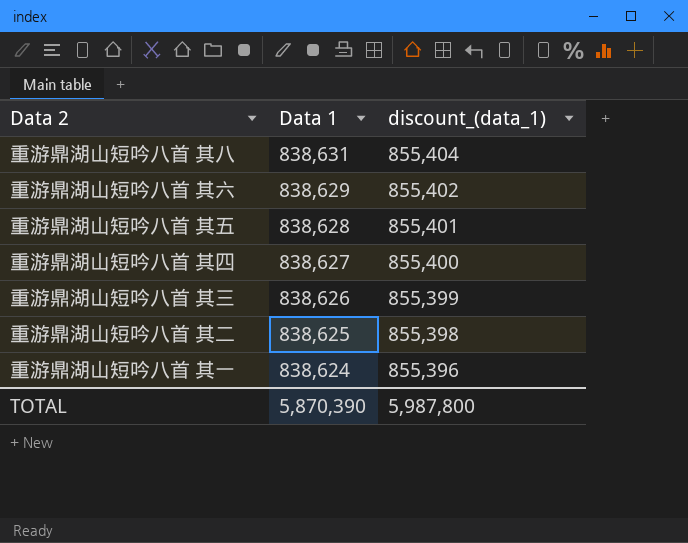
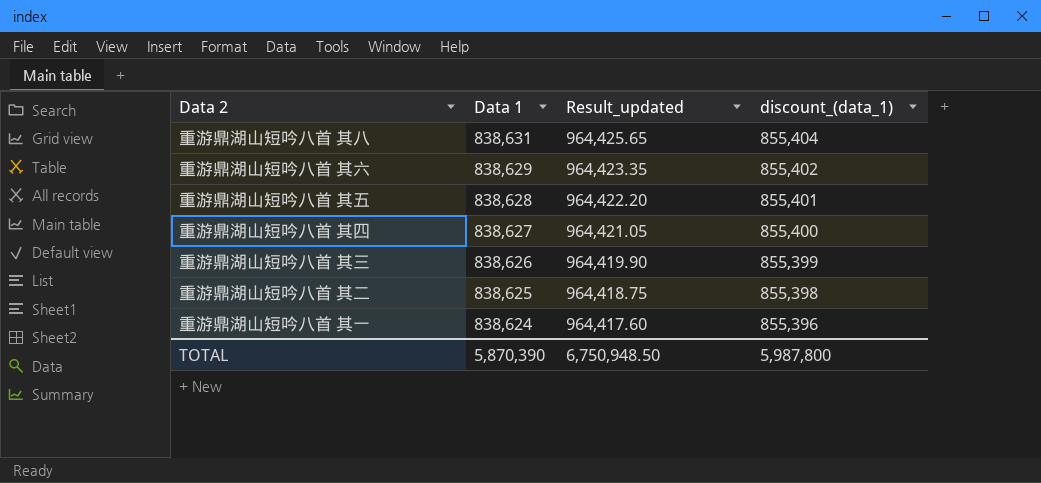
column Result_updated | formula: none -> [Data 1] * 1.15

